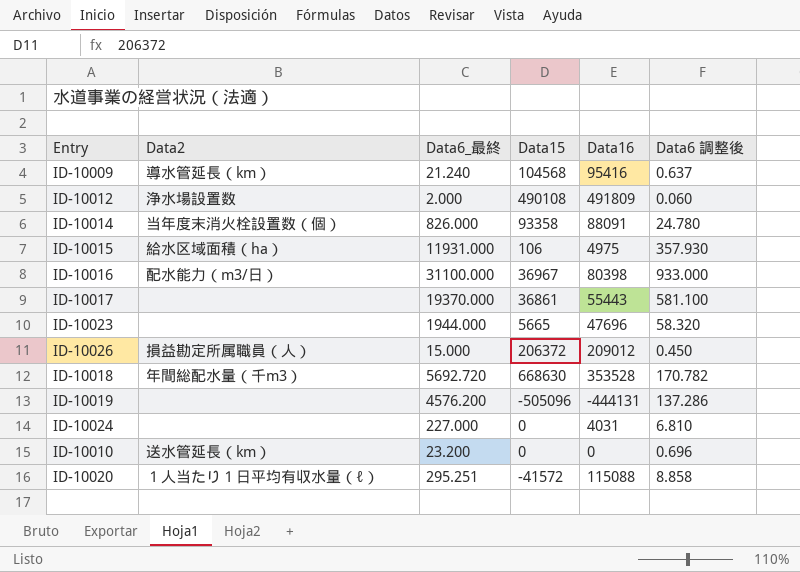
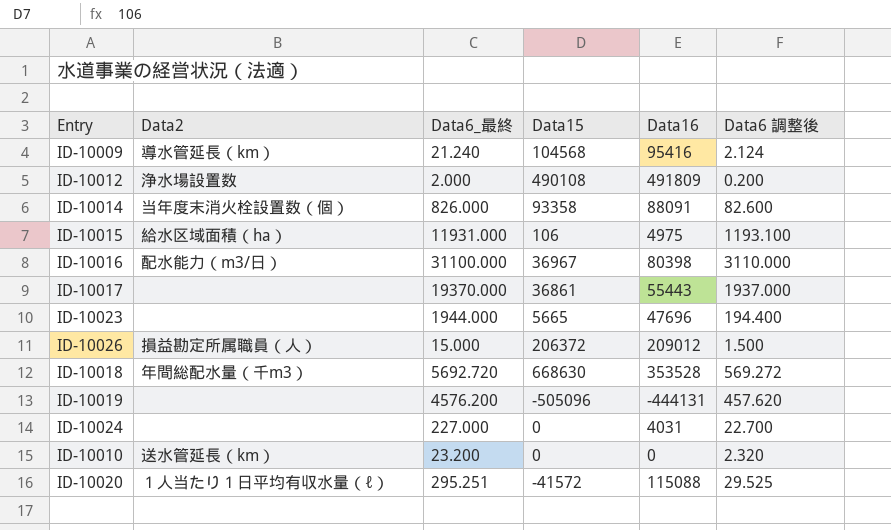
column Data6 調整後 | formula: [Data6_最終] * 0.03 -> [Data6_最終] * 0.1

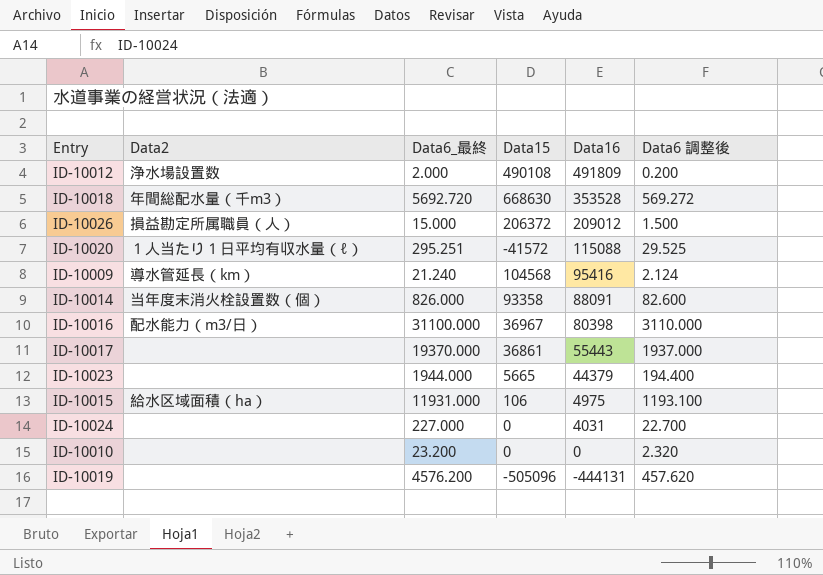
row order: none -> Data16 descending
ID-10023 | Data16: 47696 -> 44379
ID-10010 | Data2: 送水管延長（km） -> none

